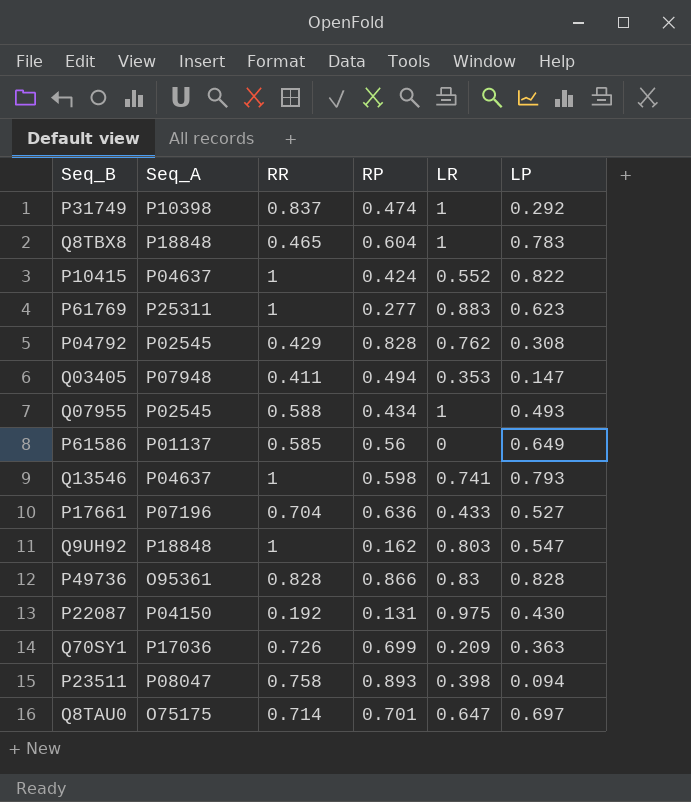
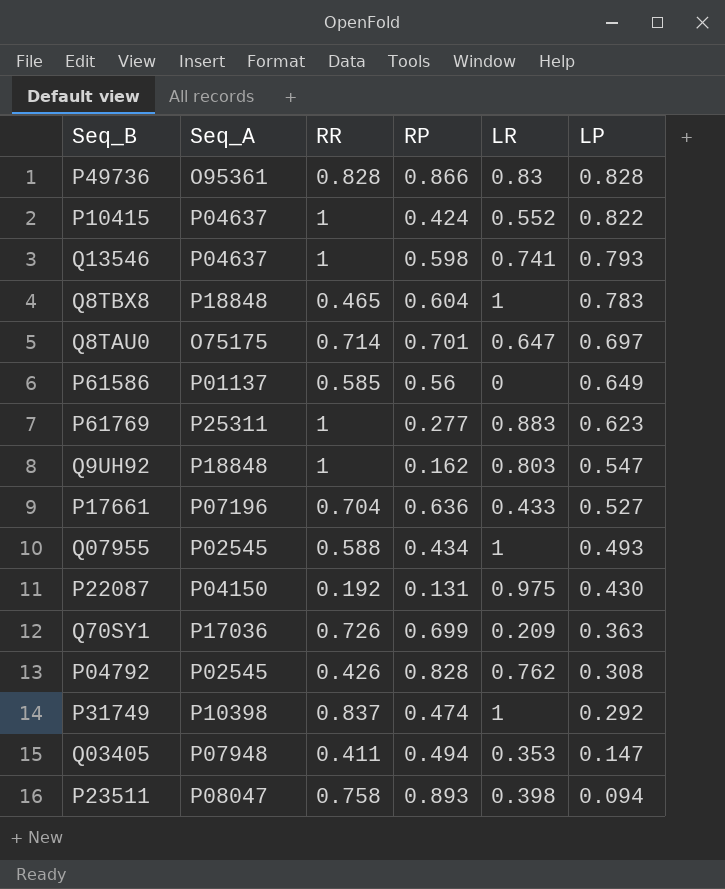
row order: none -> LP descending
P04792 | RR: 0.429 -> 0.426

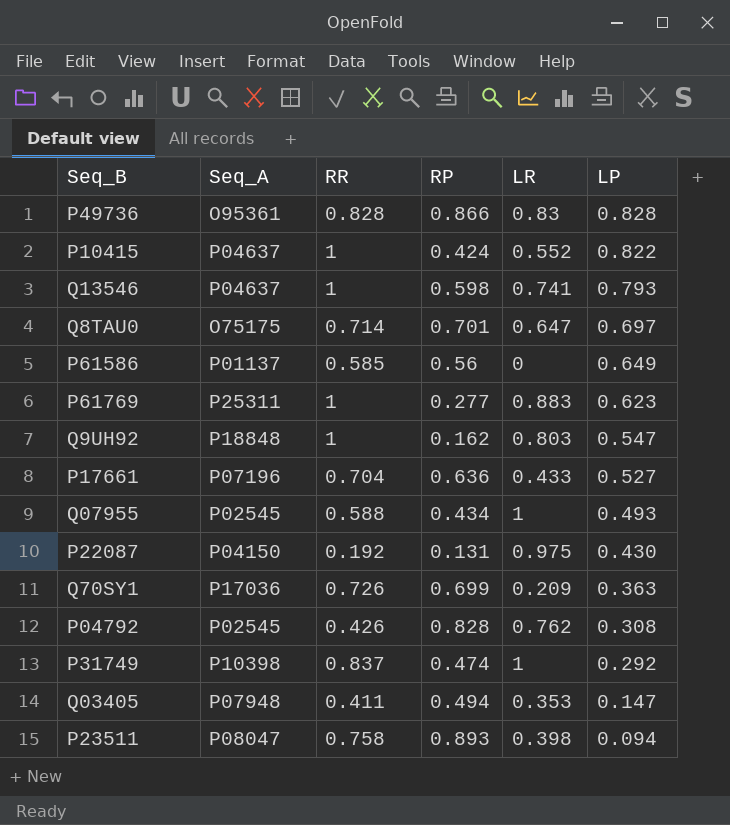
row Q8TBX8: P18848 | 0.465 | 0.604 | 1 | 0.783 -> none

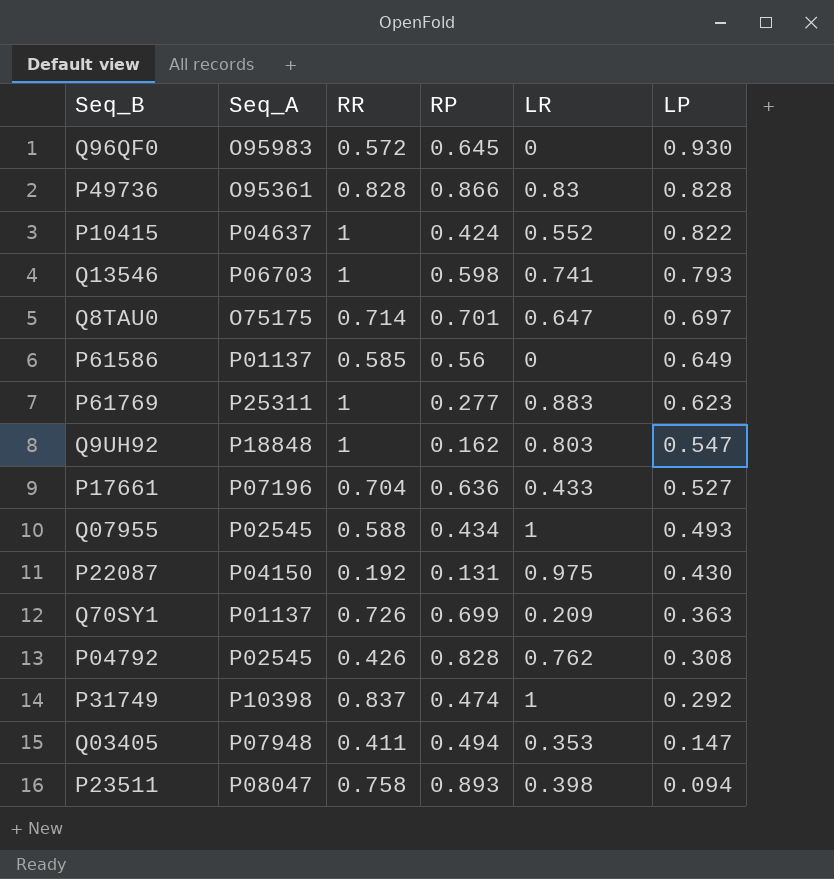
row Q96QF0: none -> O95983 | 0.572 | 0.645 | 0 | 0.930
Q13546 | Seq_A: P04637 -> P06703
Q70SY1 | Seq_A: P17036 -> P01137

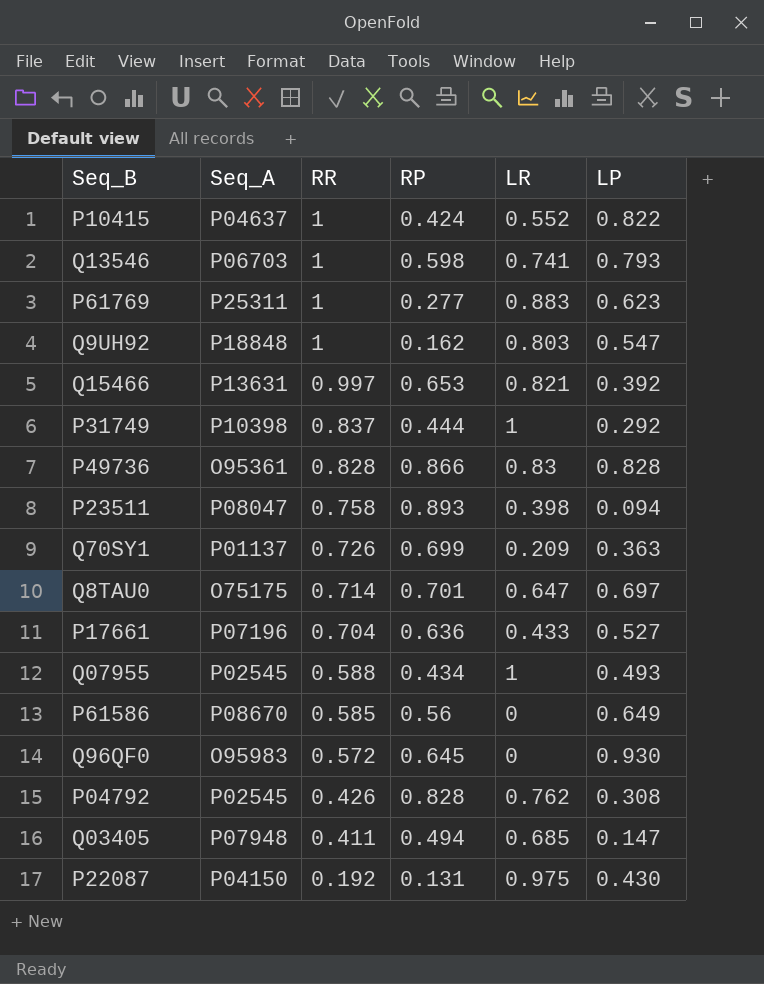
row order: LP descending -> RR descending
row Q15466: none -> P13631 | 0.997 | 0.653 | 0.821 | 0.392
P31749 | RP: 0.474 -> 0.444
P61586 | Seq_A: P01137 -> P08670
Q03405 | LR: 0.353 -> 0.685

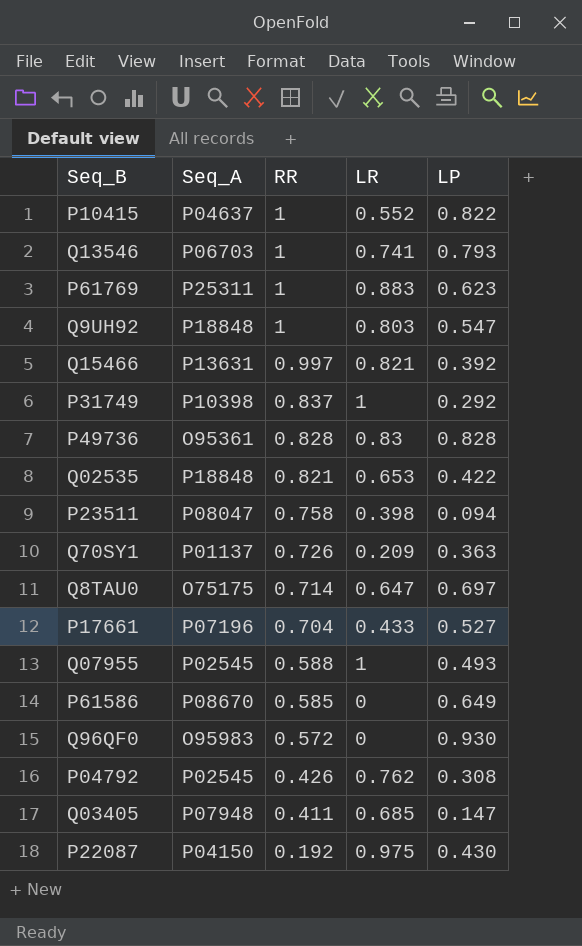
column RP | position: 4 -> none
row Q02535: none -> P18848 | 0.821 | 0.653 | 0.422

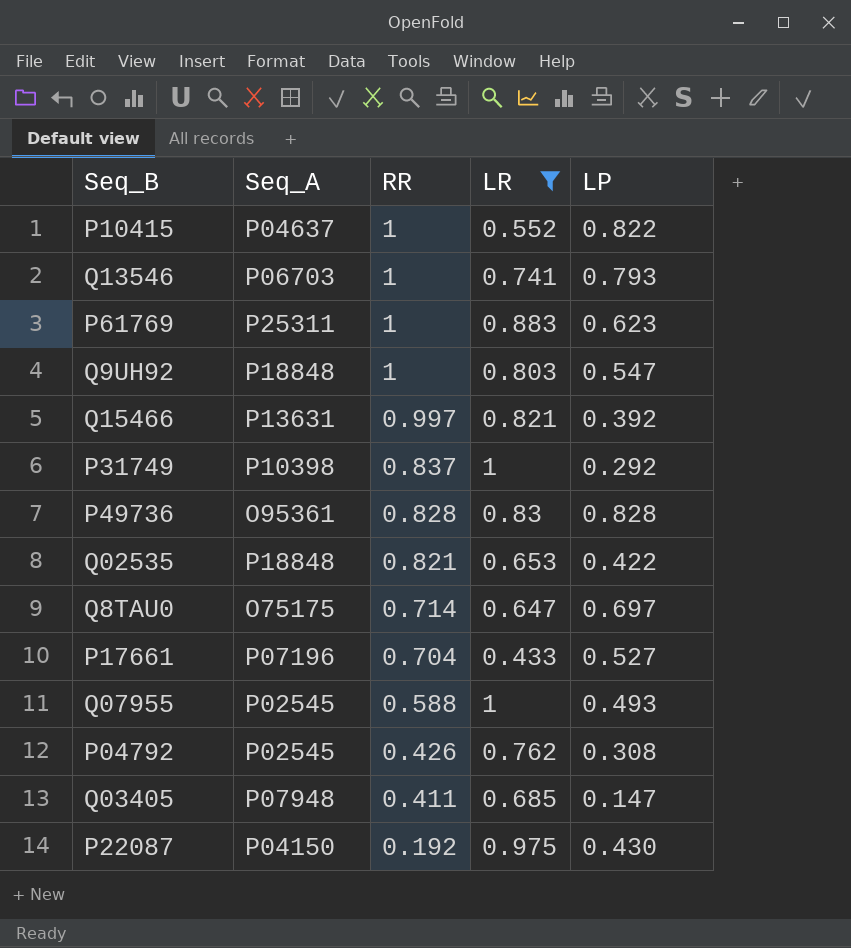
filter: none -> LR >= 0.433

